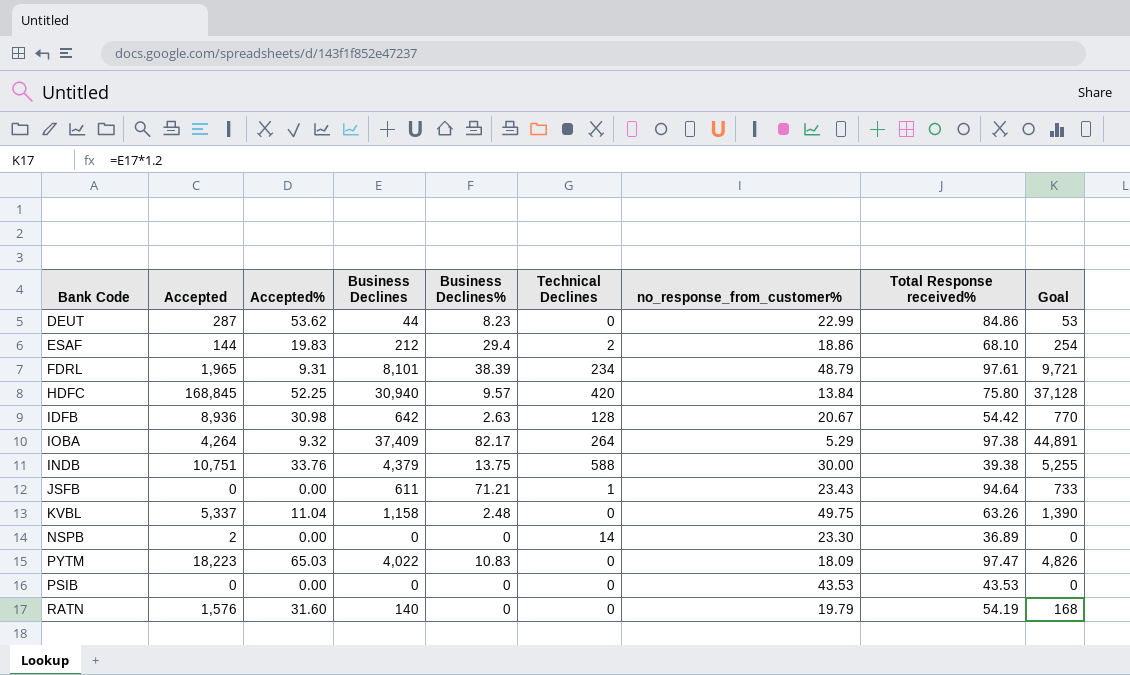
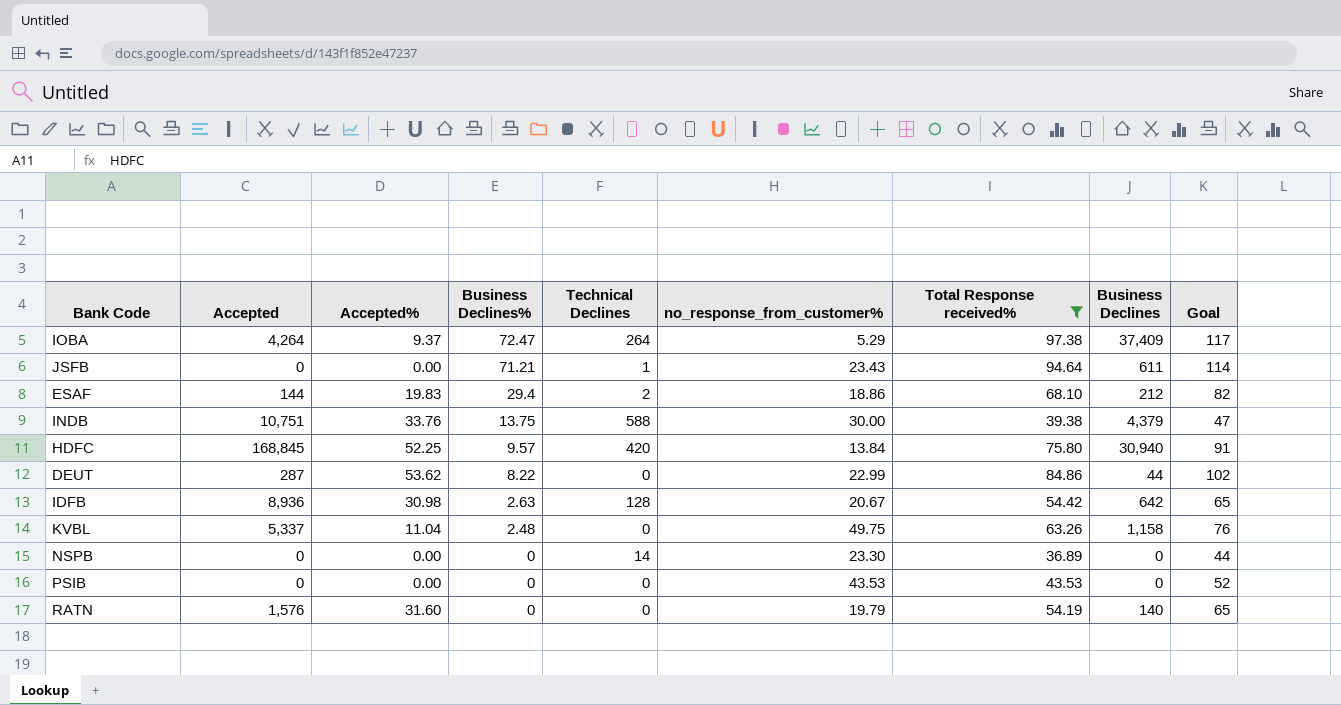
filter: none -> Total Response received% <= 97.38
row order: none -> Business Declines% descending
column Business Declines | position: 4 -> 8
column Goal | formula: [Business Declines] * 1.2 -> [Total Response received%] * 1.2
IOBA | Accepted%: 9.32 -> 9.37
IOBA | Business Declines%: 82.17 -> 72.47
DEUT | Business Declines%: 8.23 -> 8.22
NSPB | Accepted: 2 -> 0

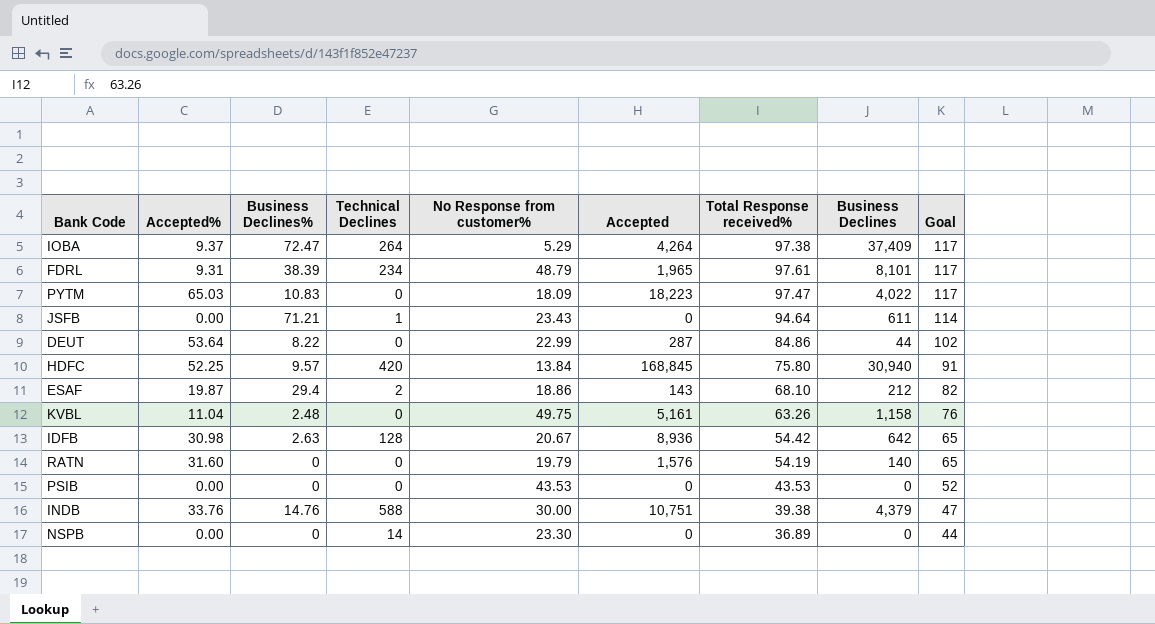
filter: Total Response received% <= 97.38 -> none
row order: Business Declines% descending -> Goal descending
column name: no_response_from_customer% -> No Response from customer%
column Accepted | position: 2 -> 6
DEUT | Accepted%: 53.62 -> 53.64
ESAF | Accepted%: 19.83 -> 19.87
ESAF | Accepted: 144 -> 143
KVBL | Accepted: 5,337 -> 5,161
INDB | Business Declines%: 13.75 -> 14.76

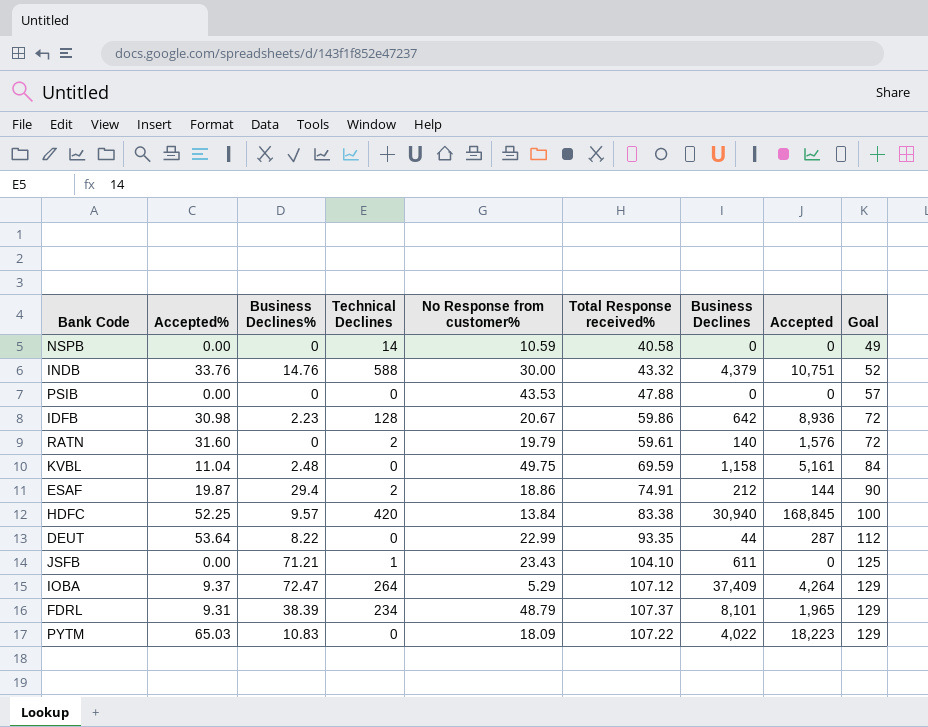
row order: Goal descending -> Goal ascending
column Accepted | position: 6 -> 8
NSPB | No Response from customer%: 23.30 -> 10.59
NSPB | Total Response received%: 36.89 -> 40.58
NSPB | Goal: 44 -> 49
INDB | Total Response received%: 39.38 -> 43.32
INDB | Goal: 47 -> 52
PSIB | Total Response received%: 43.53 -> 47.88
PSIB | Goal: 52 -> 57
IDFB | Business Declines%: 2.63 -> 2.23
IDFB | Total Response received%: 54.42 -> 59.86
IDFB | Goal: 65 -> 72
RATN | Technical Declines: 0 -> 2
RATN | Total Response received%: 54.19 -> 59.61
RATN | Goal: 65 -> 72
KVBL | Total Response received%: 63.26 -> 69.59
KVBL | Goal: 76 -> 84
ESAF | Total Response received%: 68.10 -> 74.91
ESAF | Accepted: 143 -> 144
ESAF | Goal: 82 -> 90
HDFC | Total Response received%: 75.80 -> 83.38
HDFC | Goal: 91 -> 100
DEUT | Total Response received%: 84.86 -> 93.35
DEUT | Goal: 102 -> 112
JSFB | Total Response received%: 94.64 -> 104.10
JSFB | Goal: 114 -> 125
IOBA | Total Response received%: 97.38 -> 107.12
IOBA | Goal: 117 -> 129
FDRL | Total Response received%: 97.61 -> 107.37
FDRL | Goal: 117 -> 129
PYTM | Total Response received%: 97.47 -> 107.22
PYTM | Goal: 117 -> 129

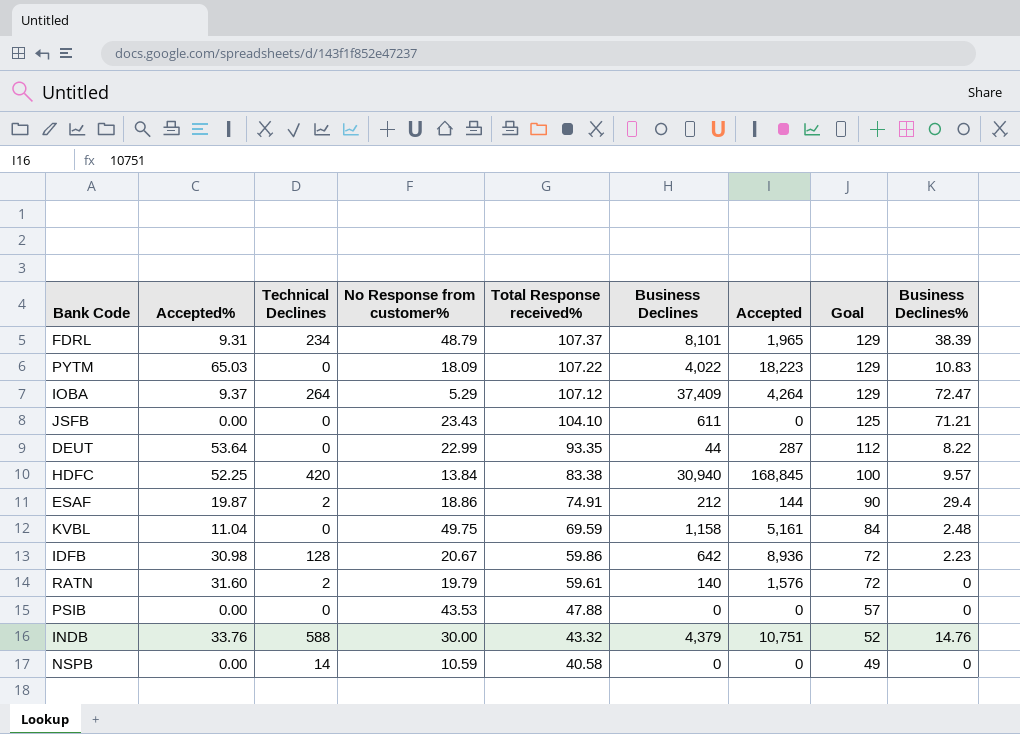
row order: Goal ascending -> Total Response received% descending
column Business Declines% | position: 3 -> 9
JSFB | Technical Declines: 1 -> 0

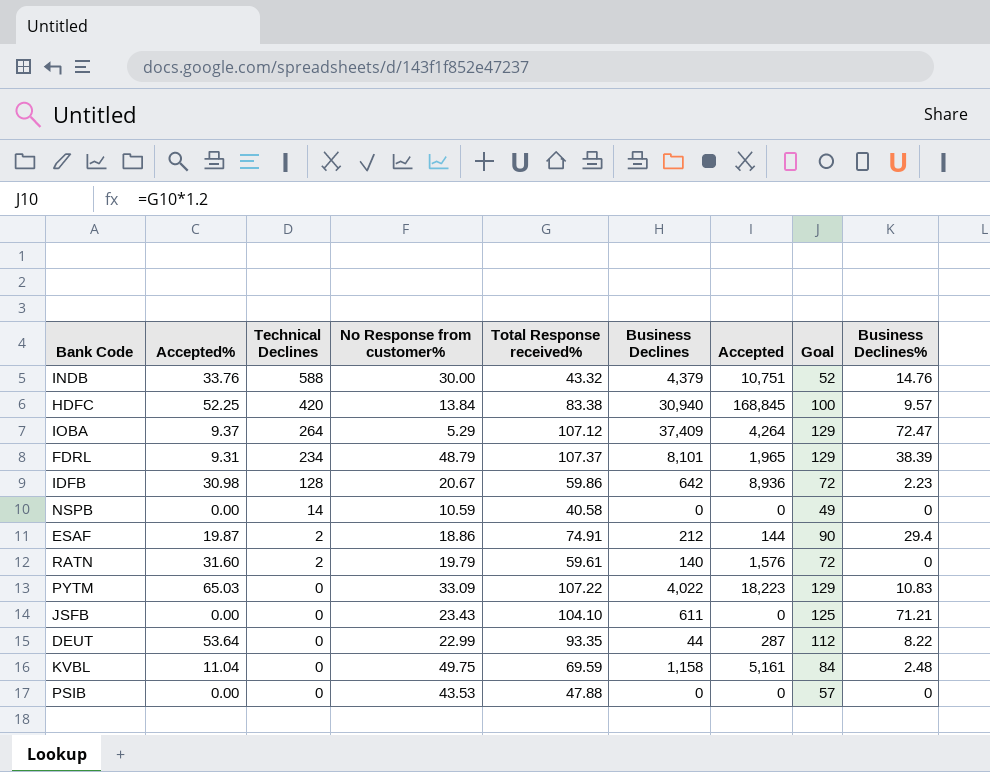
row order: Total Response received% descending -> Technical Declines descending
PYTM | No Response from customer%: 18.09 -> 33.09

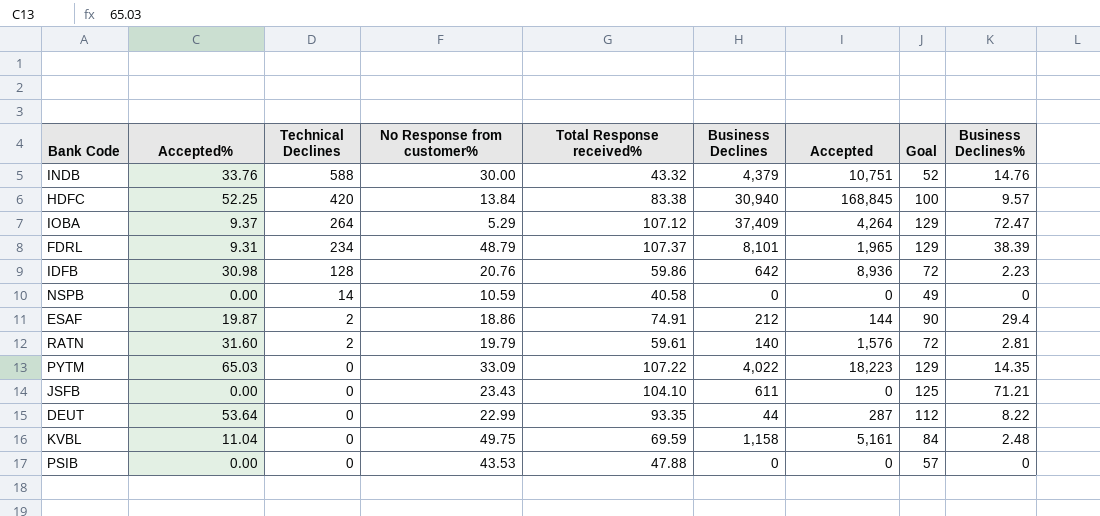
IDFB | No Response from customer%: 20.67 -> 20.76
RATN | Business Declines%: 0 -> 2.81
PYTM | Business Declines%: 10.83 -> 14.35

